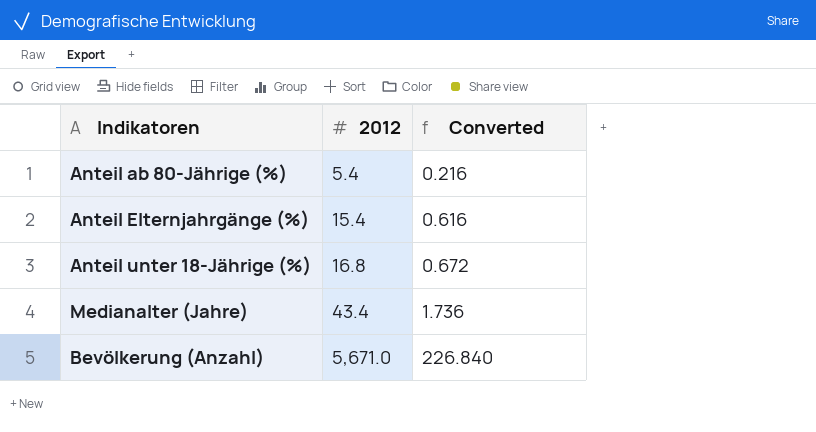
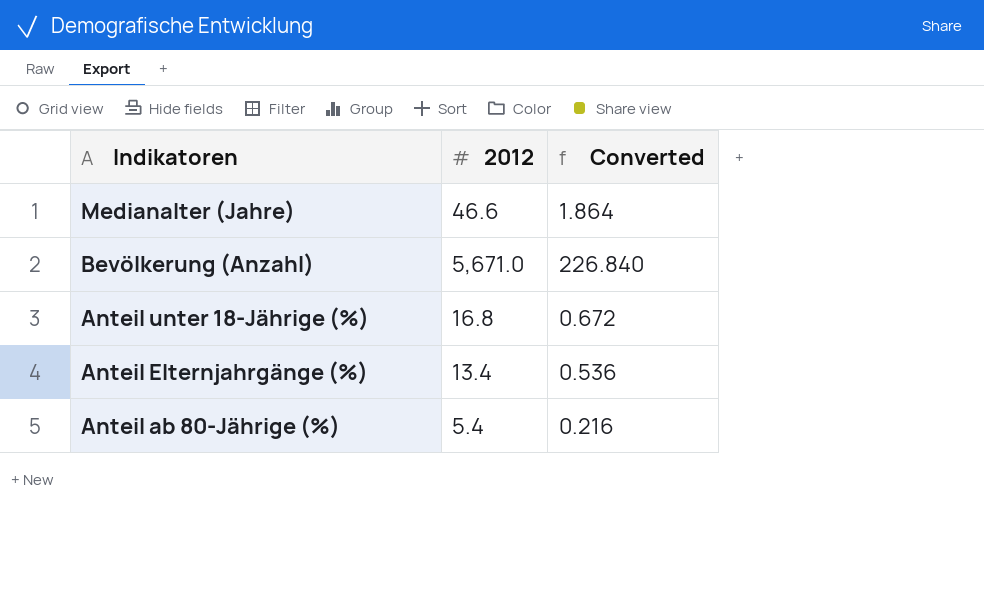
row order: 2012 ascending -> Indikatoren descending
Medianalter (Jahre) | 2012: 43.4 -> 46.6
Medianalter (Jahre) | Converted: 1.736 -> 1.864
Anteil Elternjahrgänge (%) | 2012: 15.4 -> 13.4
Anteil Elternjahrgänge (%) | Converted: 0.616 -> 0.536

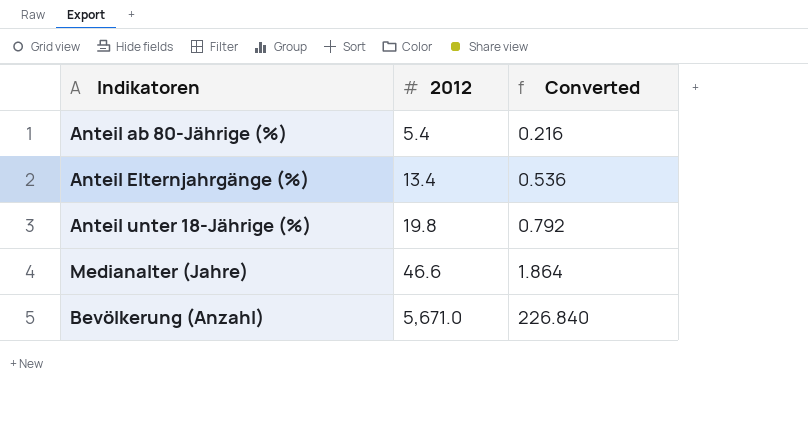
row order: Indikatoren descending -> 2012 ascending
Anteil unter 18-Jährige (%) | 2012: 16.8 -> 19.8
Anteil unter 18-Jährige (%) | Converted: 0.672 -> 0.792

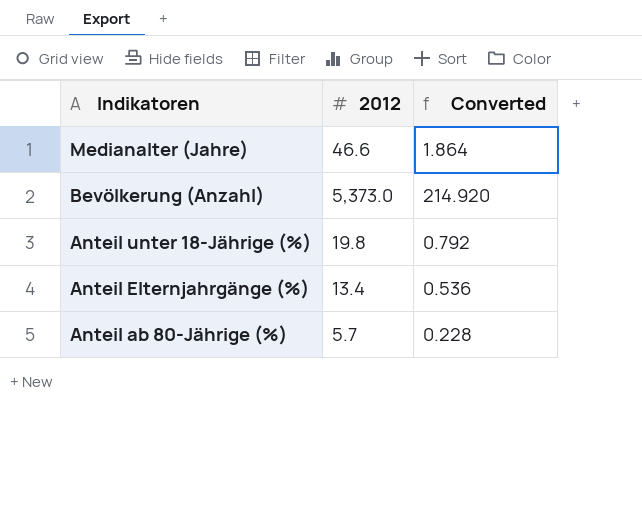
row order: 2012 ascending -> Indikatoren descending
Bevölkerung (Anzahl) | 2012: 5,671.0 -> 5,373.0
Bevölkerung (Anzahl) | Converted: 226.840 -> 214.920
Anteil ab 80-Jährige (%) | 2012: 5.4 -> 5.7
Anteil ab 80-Jährige (%) | Converted: 0.216 -> 0.228

